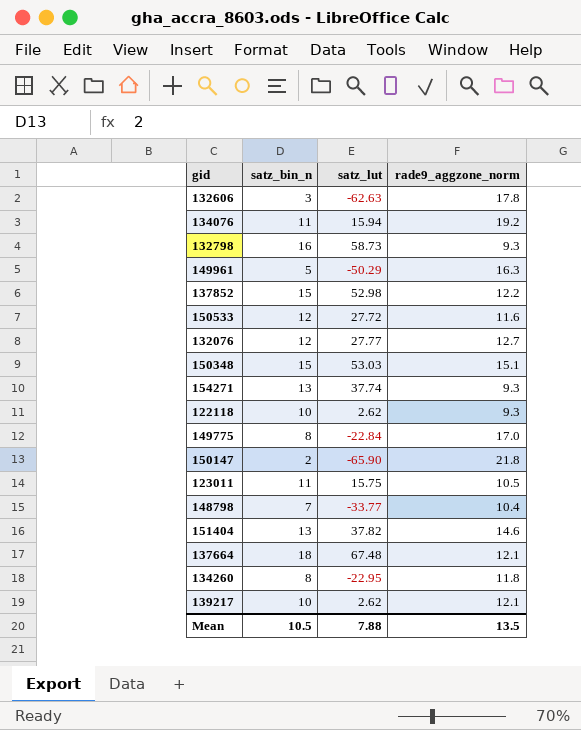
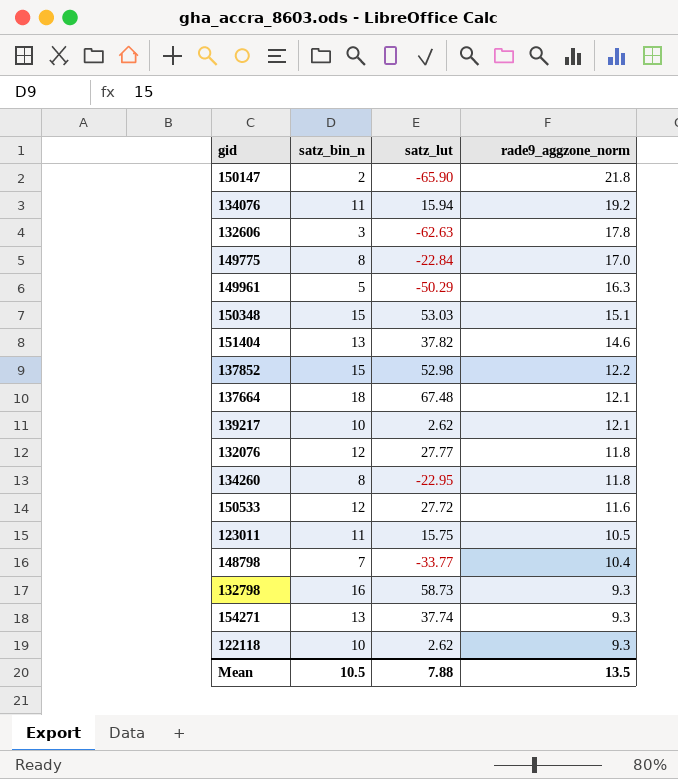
row order: none -> rade9_aggzone_norm descending
132076 | rade9_aggzone_norm: 12.7 -> 11.8

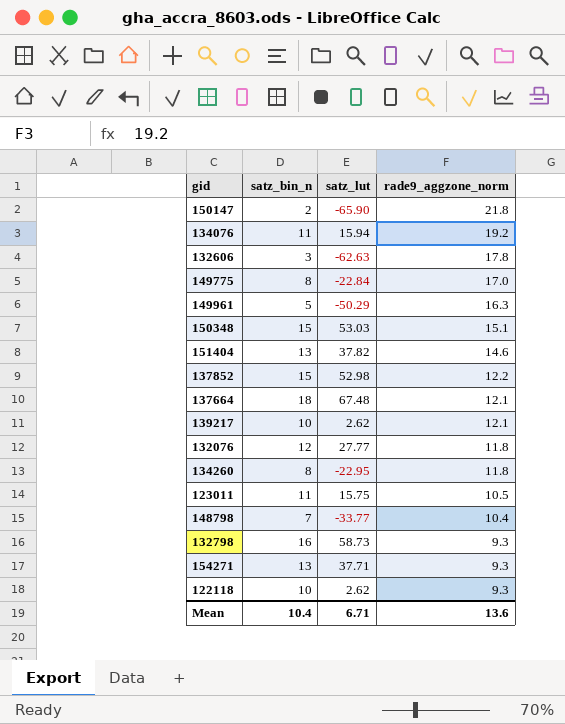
row 150533: 12 | 27.72 | 11.6 -> none
154271 | satz_lut: 37.74 -> 37.71
Mean | satz_bin_n: 10.5 -> 10.4
Mean | satz_lut: 7.88 -> 6.71
Mean | rade9_aggzone_norm: 13.5 -> 13.6

